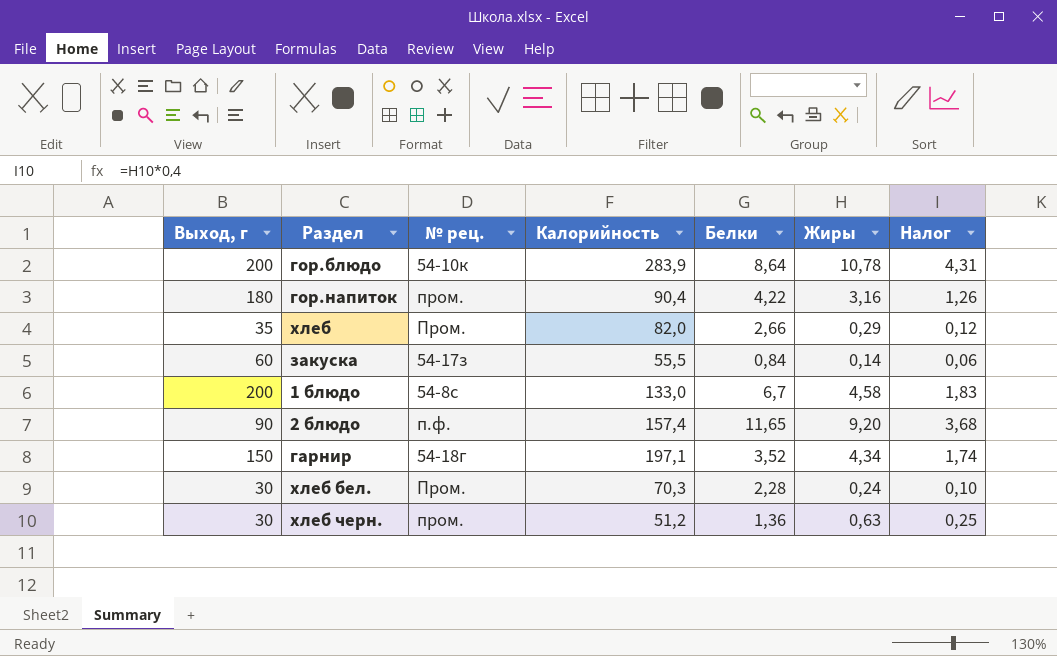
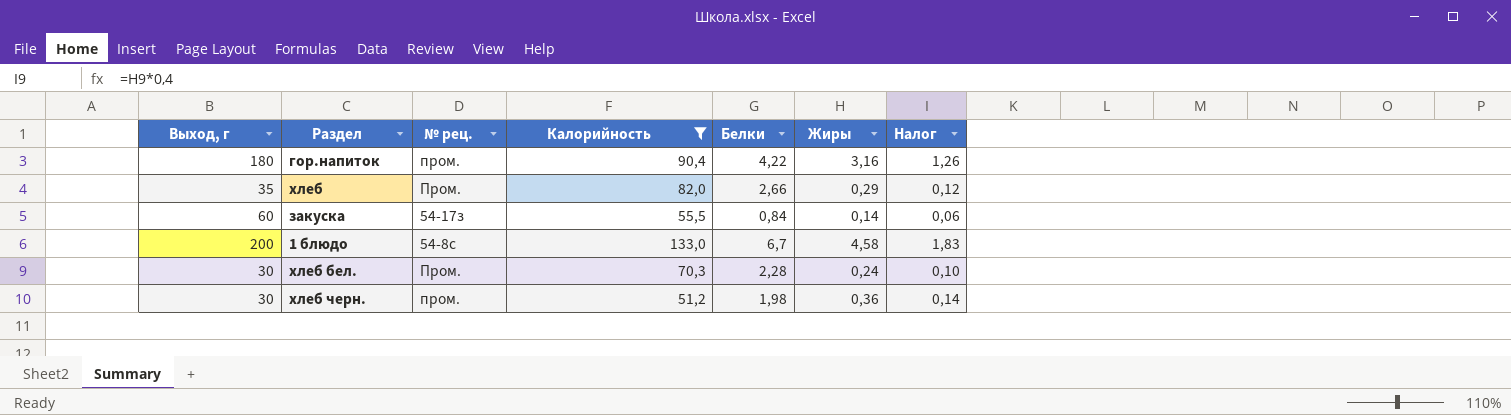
filter: none -> Калорийность <= 133,0
хлеб черн. | Белки: 1,36 -> 1,98
хлеб черн. | Жиры: 0,63 -> 0,36
хлеб черн. | Налог: 0,25 -> 0,14

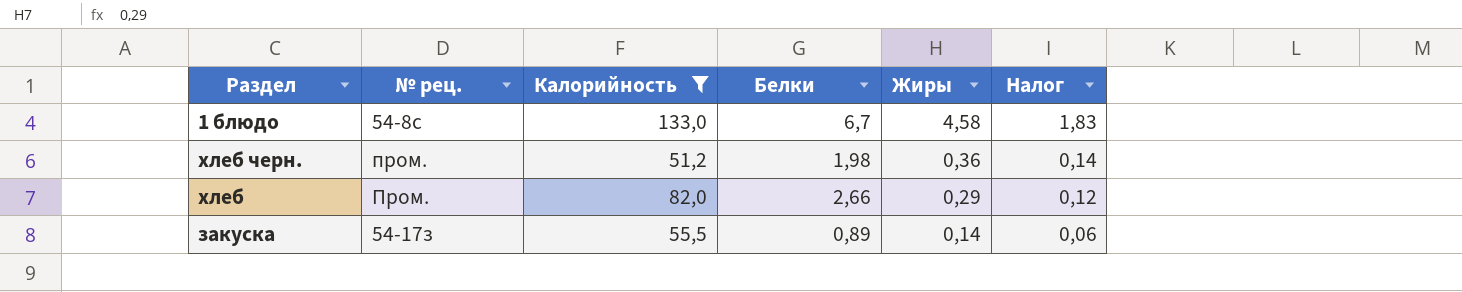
row order: none -> Жиры descending
column Выход, г | position: 1 -> none
row гор.напиток: 180 | пром. | 90,4 | 4,22 | 3,16 | 1,26 -> none
row хлеб бел.: 30 | Пром. | 70,3 | 2,28 | 0,24 | 0,10 -> none
закуска | Белки: 0,84 -> 0,89

